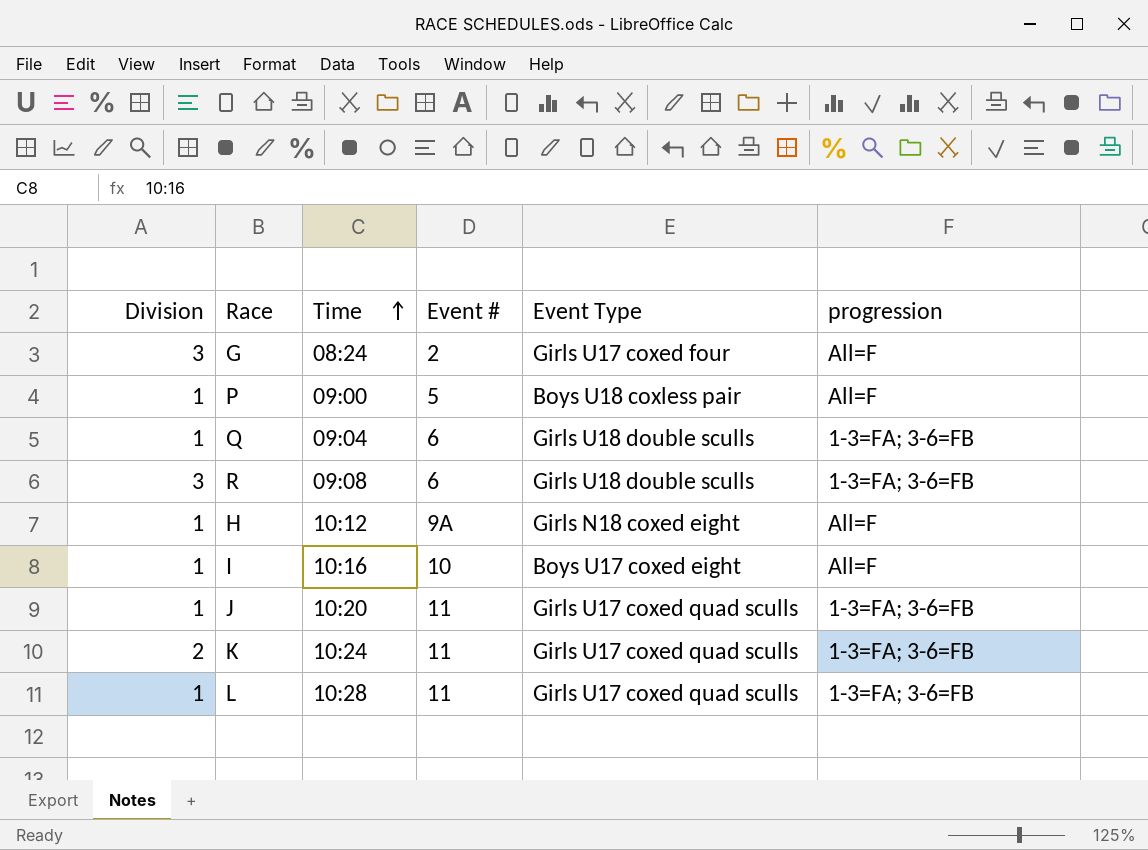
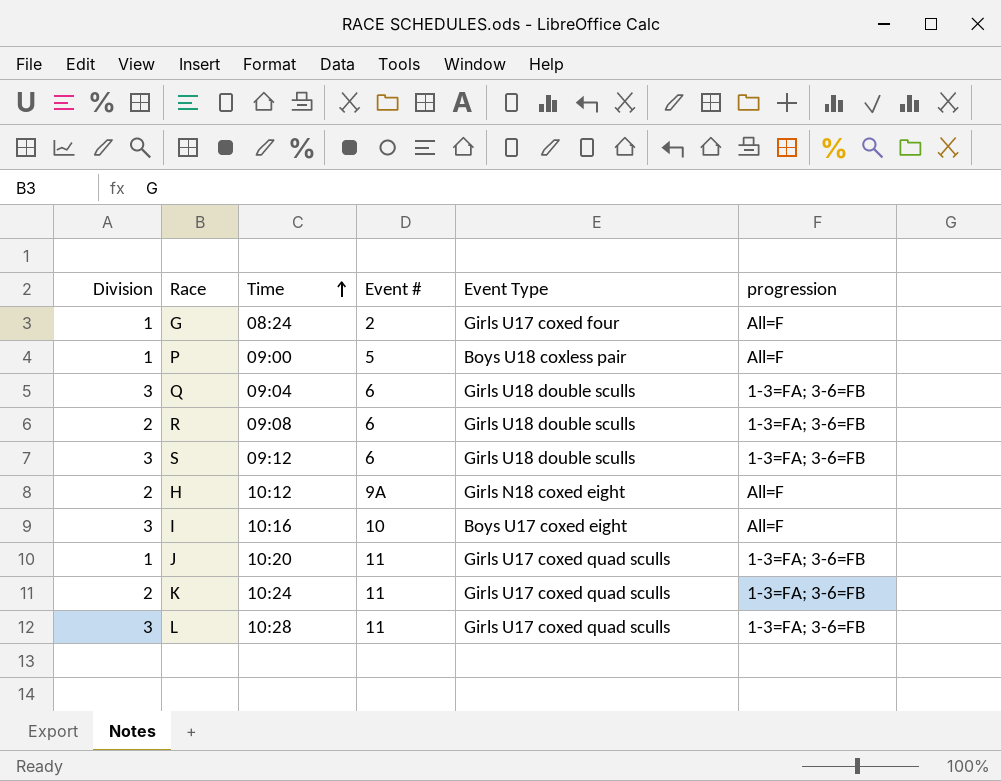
G | Division: 3 -> 1
Q | Division: 1 -> 3
R | Division: 3 -> 2
row S: none -> 3 | 09:12 | 6 | Girls U18 double sculls | 1-3=FA; 3-6=FB
H | Division: 1 -> 2
I | Division: 1 -> 3
L | Division: 1 -> 3

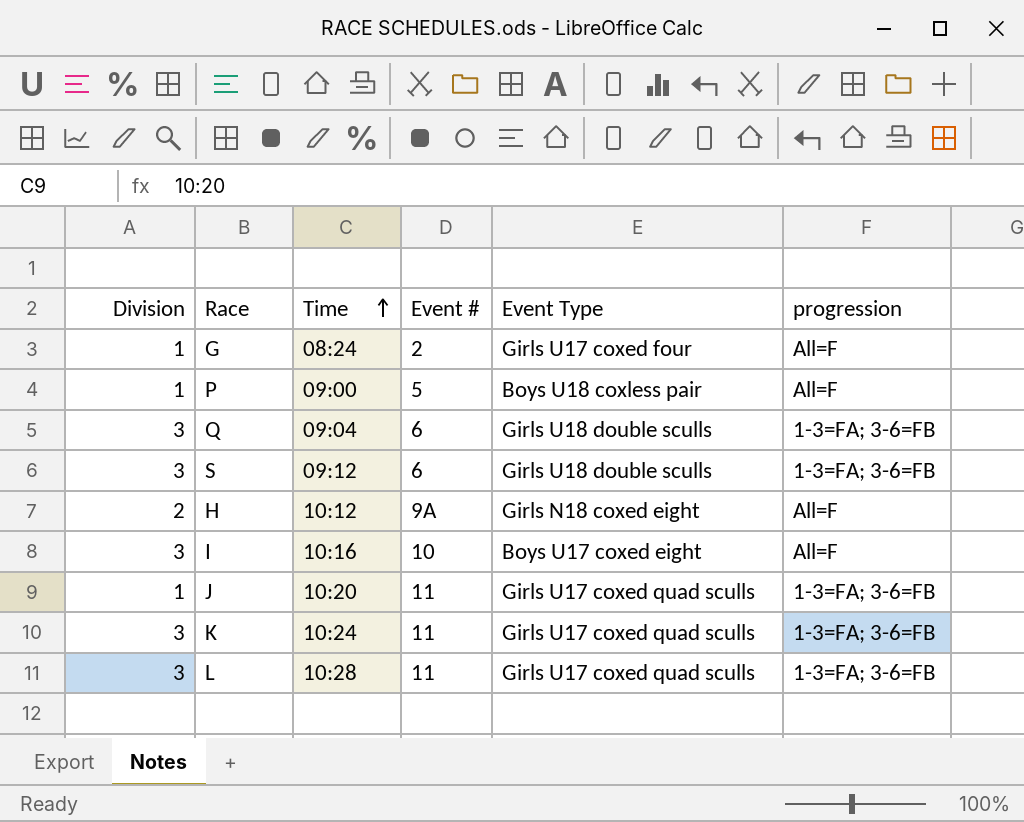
row R: 2 | 09:08 | 6 | Girls U18 double sculls | 1-3=FA; 3-6=FB -> none
K | Division: 2 -> 3

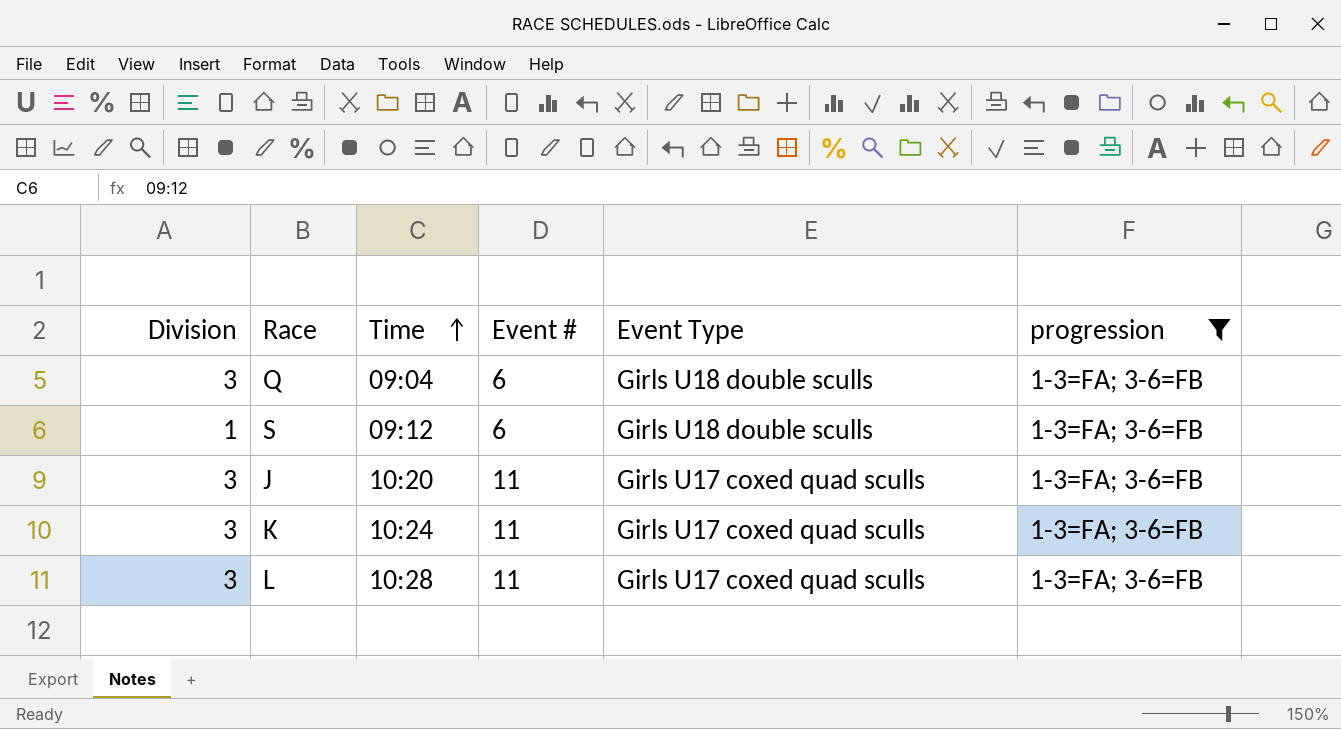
filter: none -> progression = 1-3=FA; 3-6=FB
S | Division: 3 -> 1
J | Division: 1 -> 3

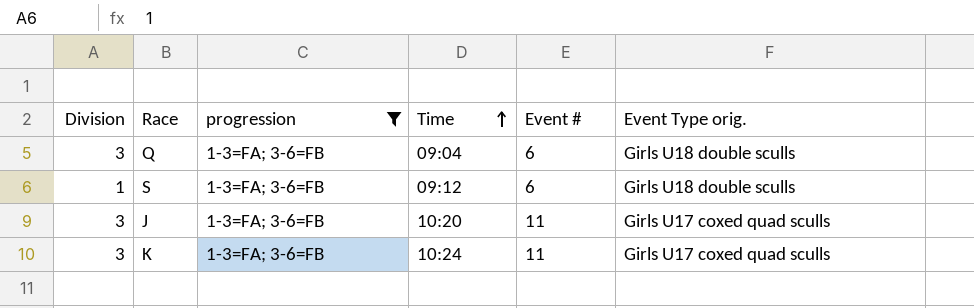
column progression | position: 6 -> 3
column name: Event Type -> Event Type orig.
row L: 3 | 10:28 | 11 | Girls U17 coxed quad sculls | 1-3=FA; 3-6=FB -> none

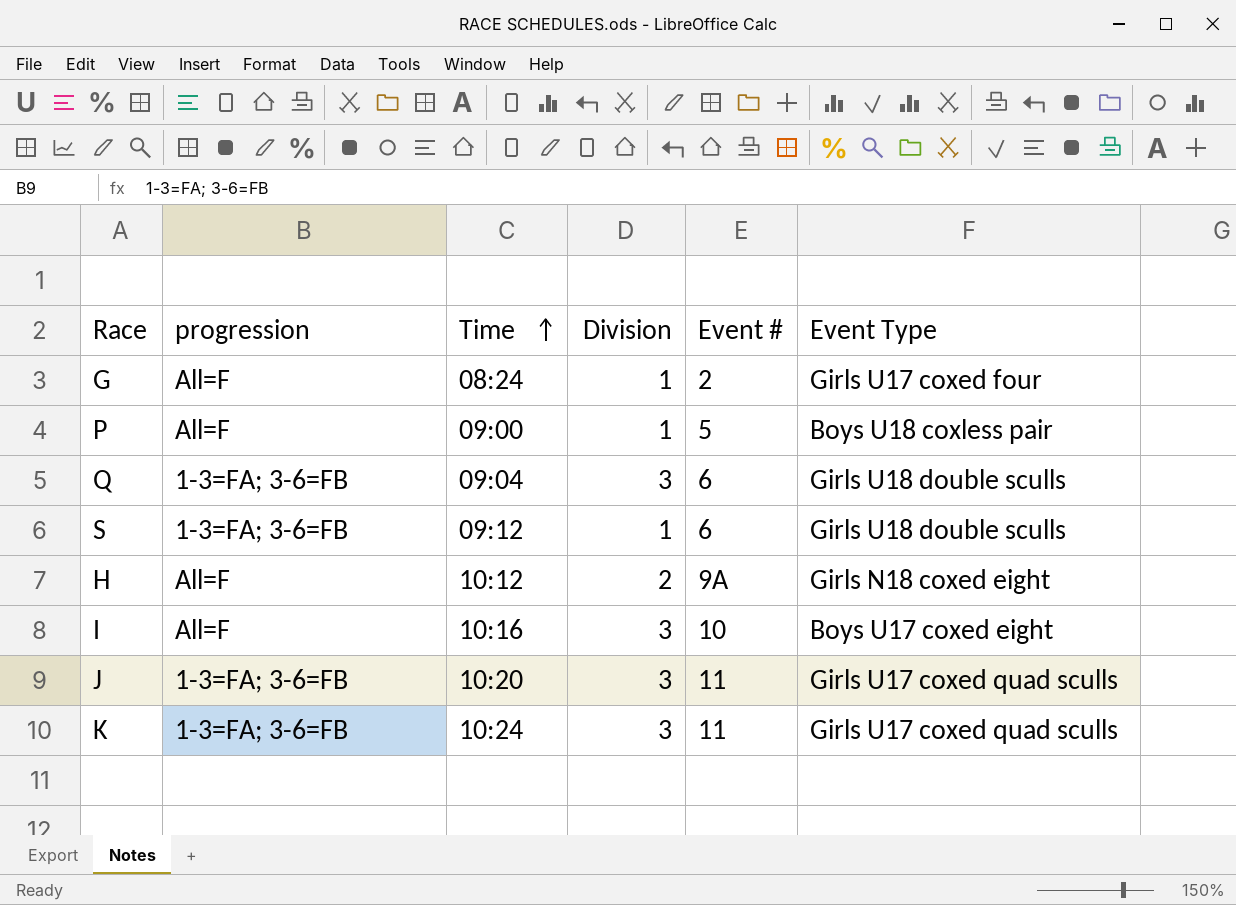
filter: progression = 1-3=FA; 3-6=FB -> none
column Division | position: 1 -> 4
column name: Event Type orig. -> Event Type

